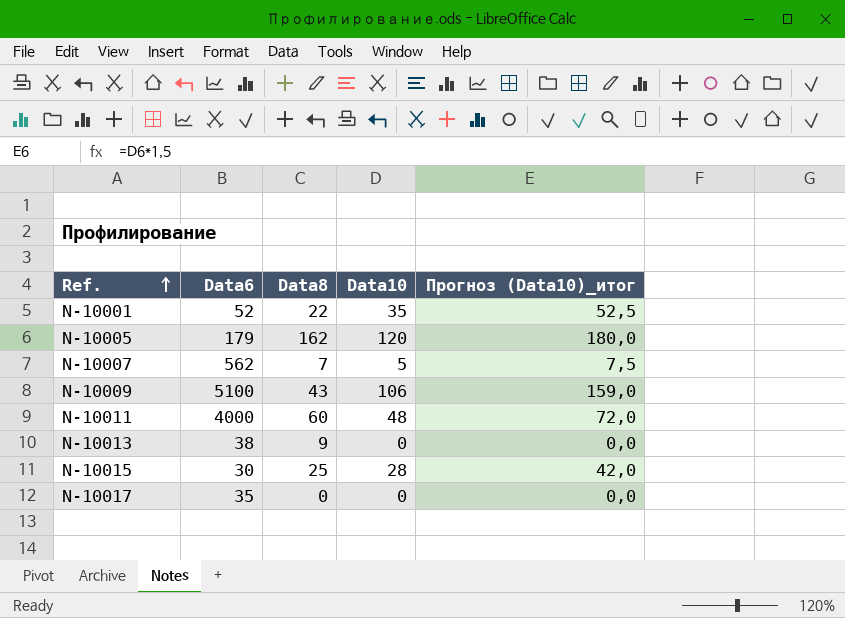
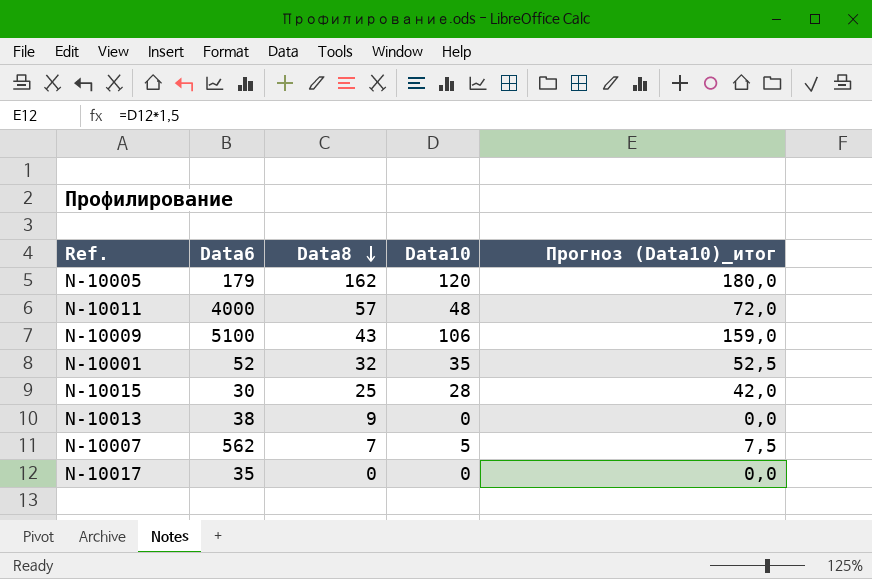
row order: Ref. ascending -> Data8 descending
N-10011 | Data8: 60 -> 57
N-10001 | Data8: 22 -> 32

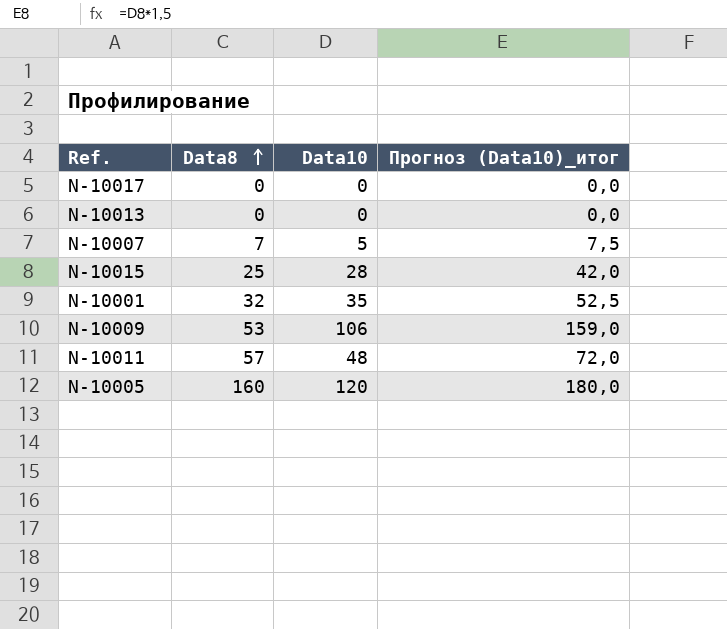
row order: Data8 descending -> Data8 ascending
column Data6 | position: 2 -> none
N-10013 | Data8: 9 -> 0
N-10009 | Data8: 43 -> 53
N-10005 | Data8: 162 -> 160

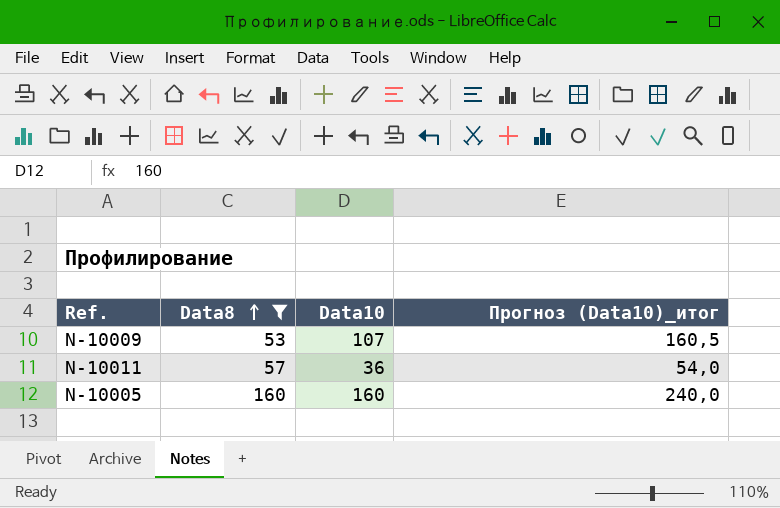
filter: none -> Data8 >= 53
N-10009 | Data10: 106 -> 107
N-10009 | Прогноз (Data10)_итог: 159,0 -> 160,5
N-10011 | Data10: 48 -> 36
N-10011 | Прогноз (Data10)_итог: 72,0 -> 54,0
N-10005 | Data10: 120 -> 160
N-10005 | Прогноз (Data10)_итог: 180,0 -> 240,0

